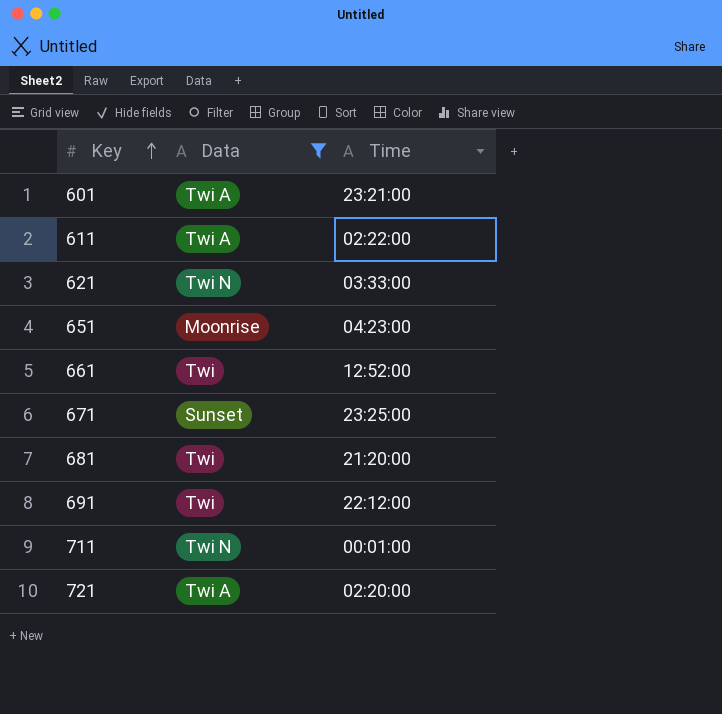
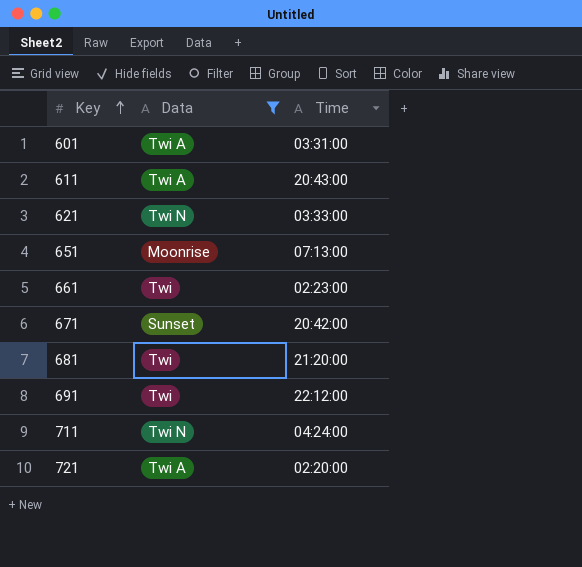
601 | Time: 23:21:00 -> 03:31:00
611 | Time: 02:22:00 -> 20:43:00
651 | Time: 04:23:00 -> 07:13:00
661 | Time: 12:52:00 -> 02:23:00
671 | Time: 23:25:00 -> 20:42:00
711 | Time: 00:01:00 -> 04:24:00

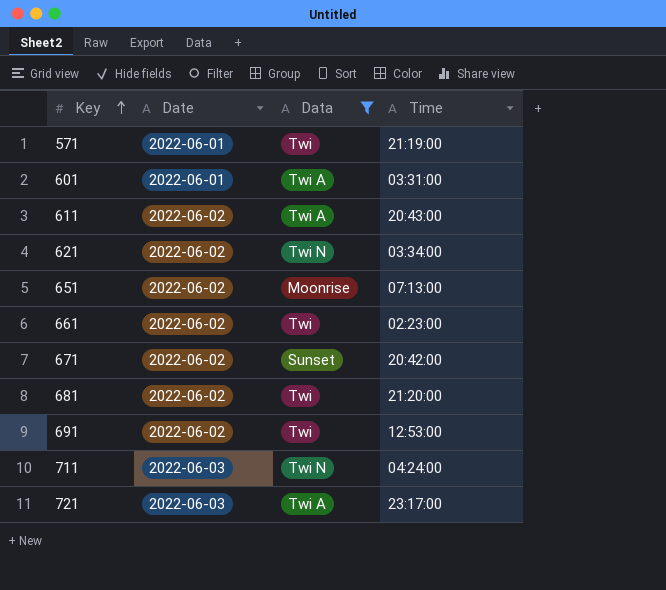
column Date | position: none -> 2
row 571: none -> 2022-06-01 | Twi | 21:19:00
621 | Time: 03:33:00 -> 03:34:00
691 | Time: 22:12:00 -> 12:53:00
721 | Time: 02:20:00 -> 23:17:00

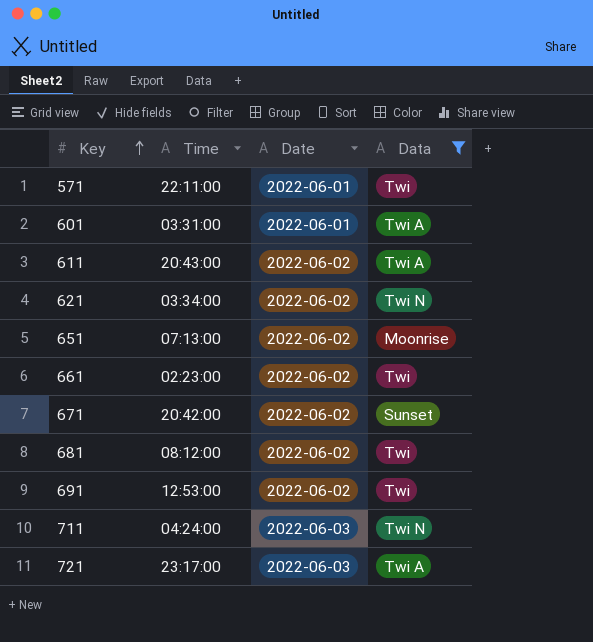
column Time | position: 4 -> 2
571 | Time: 21:19:00 -> 22:11:00
681 | Time: 21:20:00 -> 08:12:00

